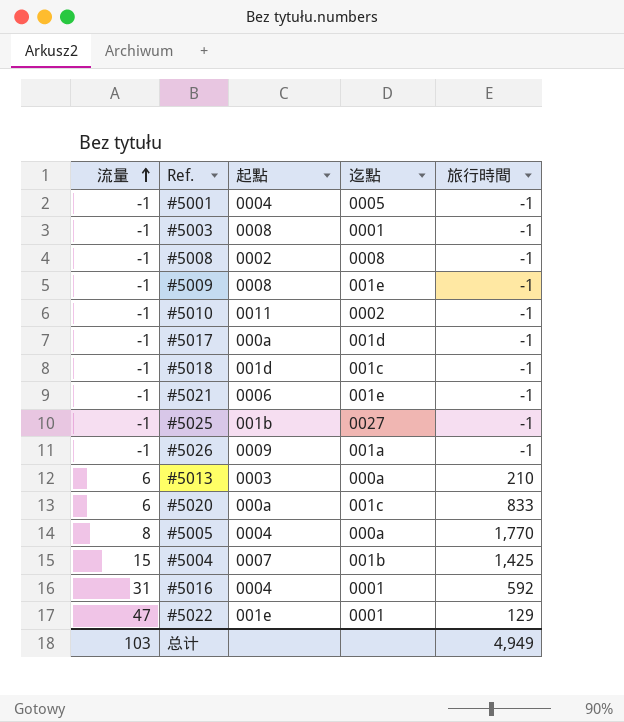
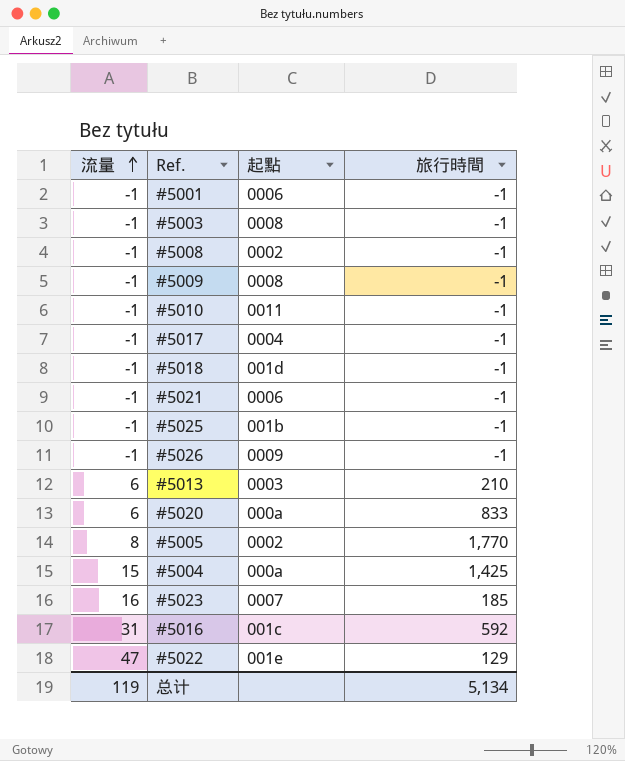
column 迄點 | position: 4 -> none
#5001 | 起點: 0004 -> 0006
#5017 | 起點: 000a -> 0004
#5005 | 起點: 0004 -> 0002
#5004 | 起點: 0007 -> 000a
row #5023: none -> 16 | 0007 | 185
#5016 | 起點: 0004 -> 001c
总计 | 流量: 103 -> 119
总计 | 旅行時間: 4,949 -> 5,134

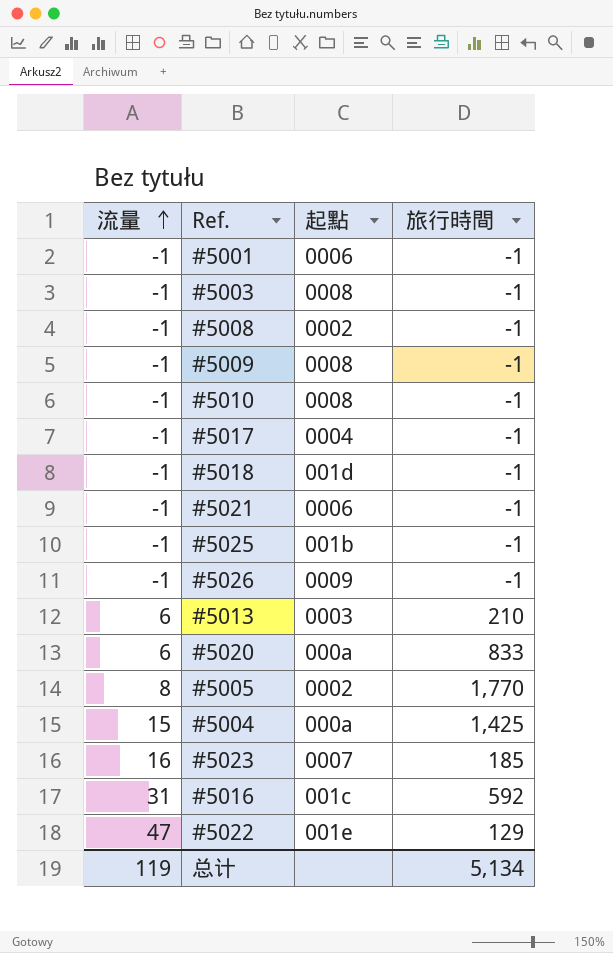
#5010 | 起點: 0011 -> 0008

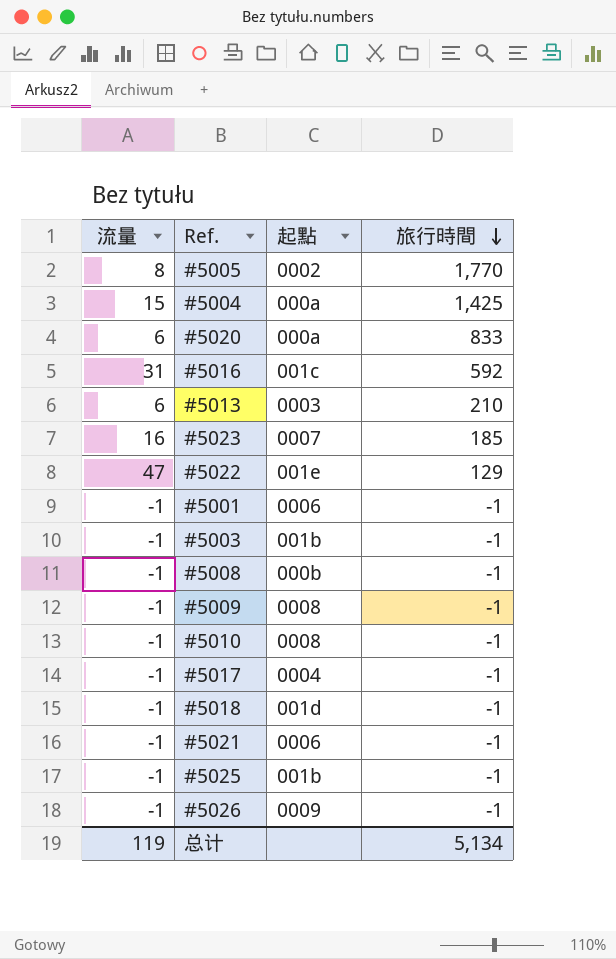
row order: 流量 ascending -> 旅行時間 descending
#5003 | 起點: 0008 -> 001b
#5008 | 起點: 0002 -> 000b

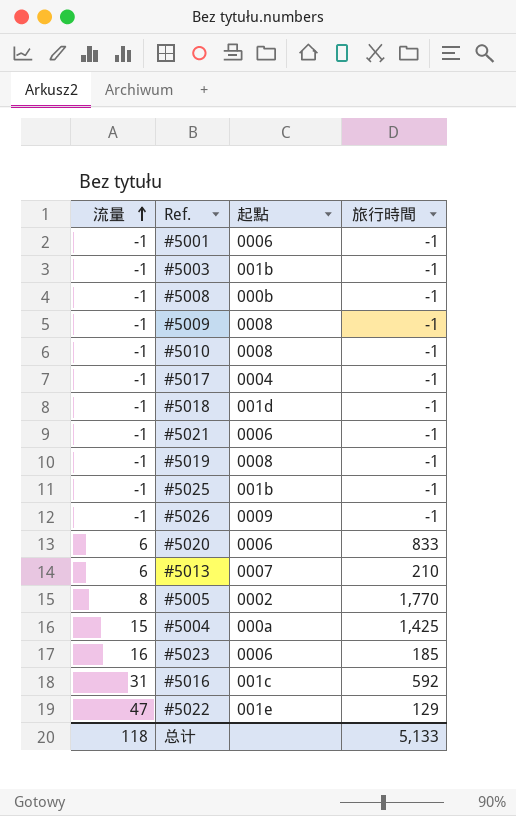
row order: 旅行時間 descending -> 流量 ascending
row #5019: none -> -1 | 0008 | -1
#5020 | 起點: 000a -> 0006
#5013 | 起點: 0003 -> 0007
#5023 | 起點: 0007 -> 0006
总计 | 流量: 119 -> 118
总计 | 旅行時間: 5,134 -> 5,133

